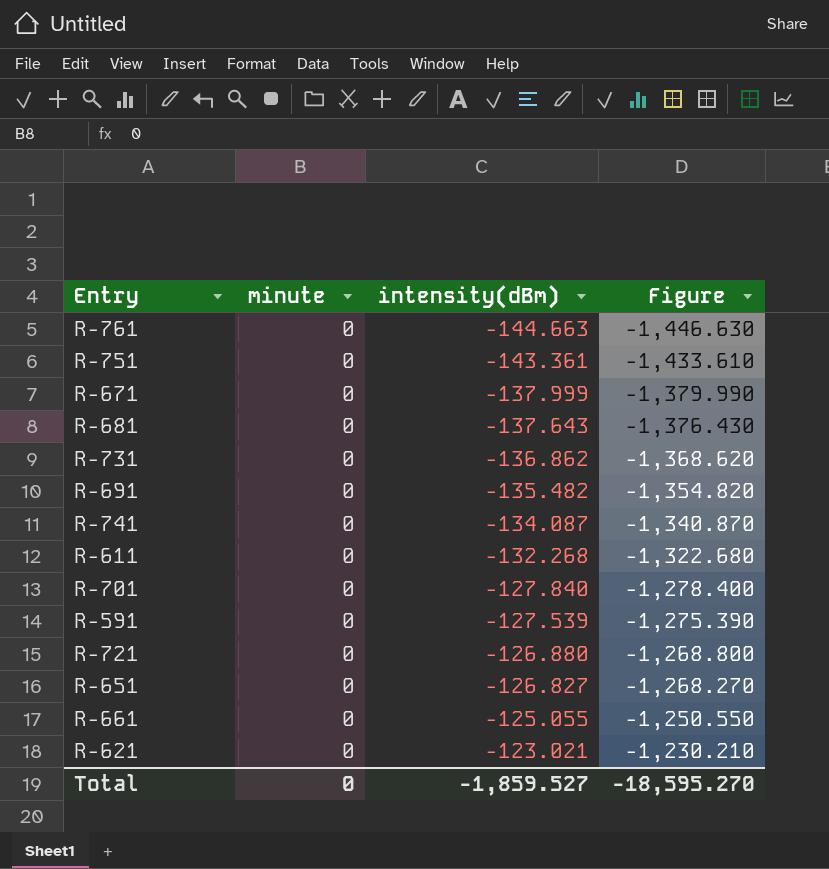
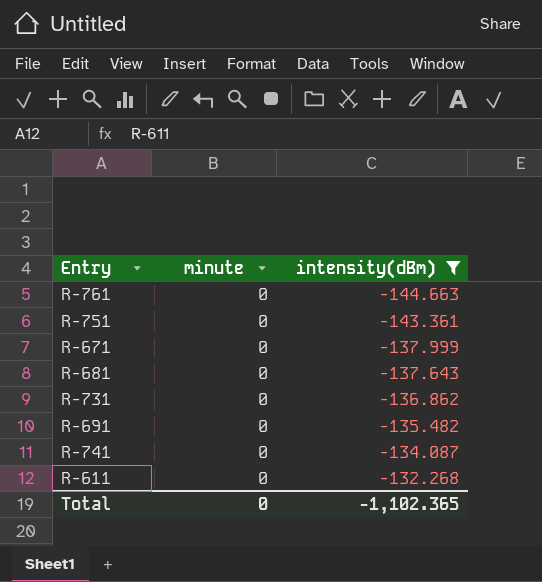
filter: none -> intensity(dBm) <= -132.268
column Figure | formula: [intensity(dBm)] * 10 -> none
Total | intensity(dBm): -1,859.527 -> -1,102.365

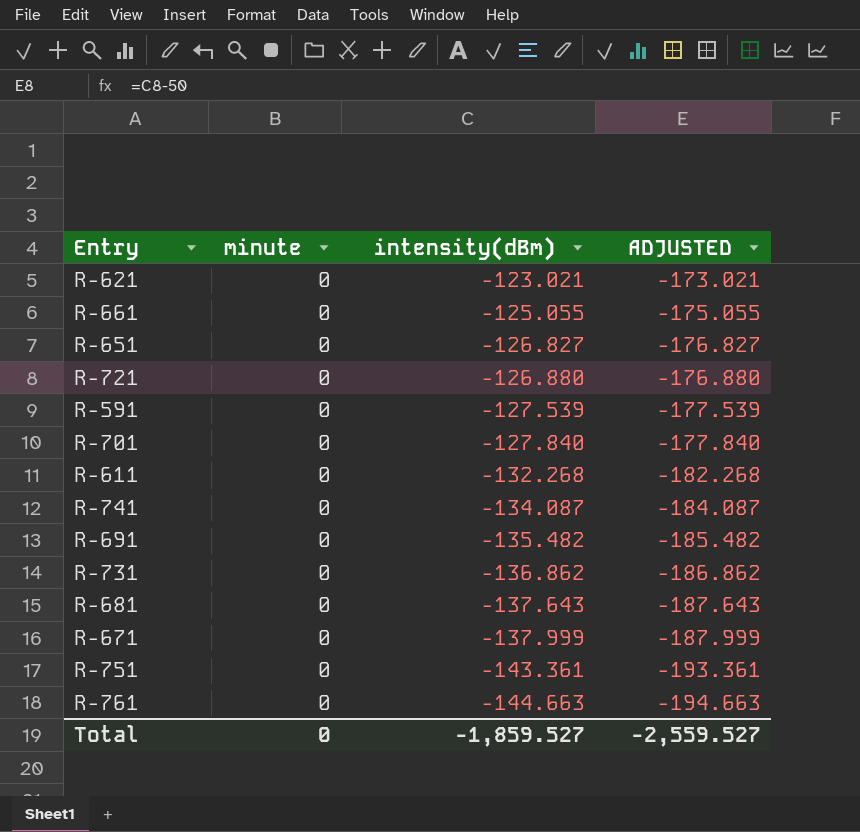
filter: intensity(dBm) <= -132.268 -> none
row order: intensity(dBm) ascending -> intensity(dBm) descending
column ADJUSTED | formula: none -> [intensity(dBm)] - 50
Total | intensity(dBm): -1,102.365 -> -1,859.527

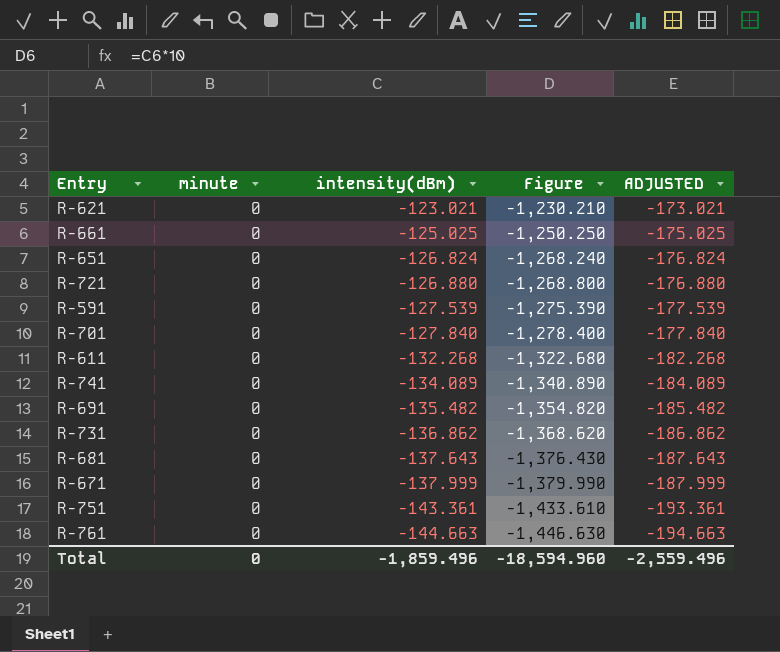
column Figure | formula: none -> [intensity(dBm)] * 10
R-661 | intensity(dBm): -125.055 -> -125.025
R-661 | ADJUSTED: -175.055 -> -175.025
R-651 | intensity(dBm): -126.827 -> -126.824
R-651 | ADJUSTED: -176.827 -> -176.824
R-741 | intensity(dBm): -134.087 -> -134.089
R-741 | ADJUSTED: -184.087 -> -184.089
Total | intensity(dBm): -1,859.527 -> -1,859.496
Total | ADJUSTED: -2,559.527 -> -2,559.496

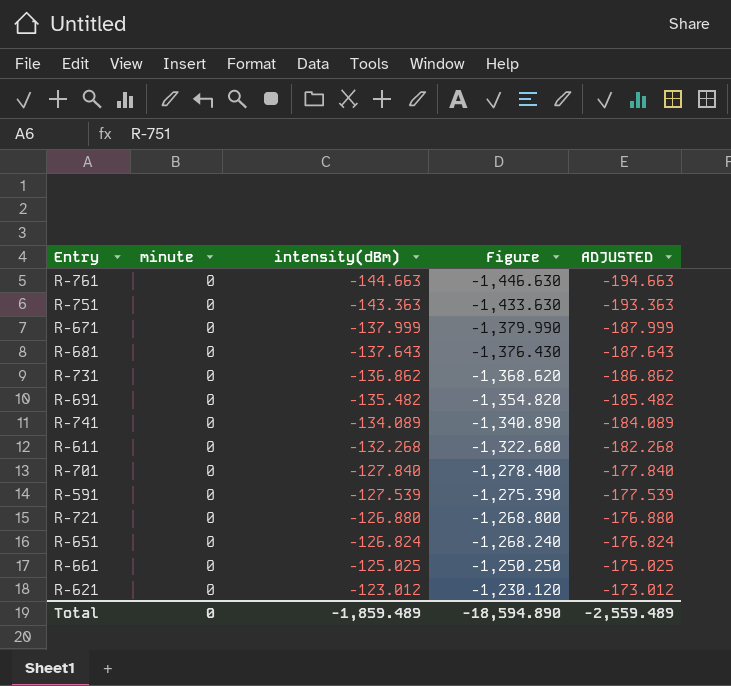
row order: intensity(dBm) descending -> intensity(dBm) ascending
R-751 | intensity(dBm): -143.361 -> -143.363
R-751 | Figure: -1,433.610 -> -1,433.630
R-751 | ADJUSTED: -193.361 -> -193.363
R-621 | intensity(dBm): -123.021 -> -123.012
R-621 | Figure: -1,230.210 -> -1,230.120
R-621 | ADJUSTED: -173.021 -> -173.012
Total | intensity(dBm): -1,859.496 -> -1,859.489
Total | Figure: -18,594.960 -> -18,594.890
Total | ADJUSTED: -2,559.496 -> -2,559.489

